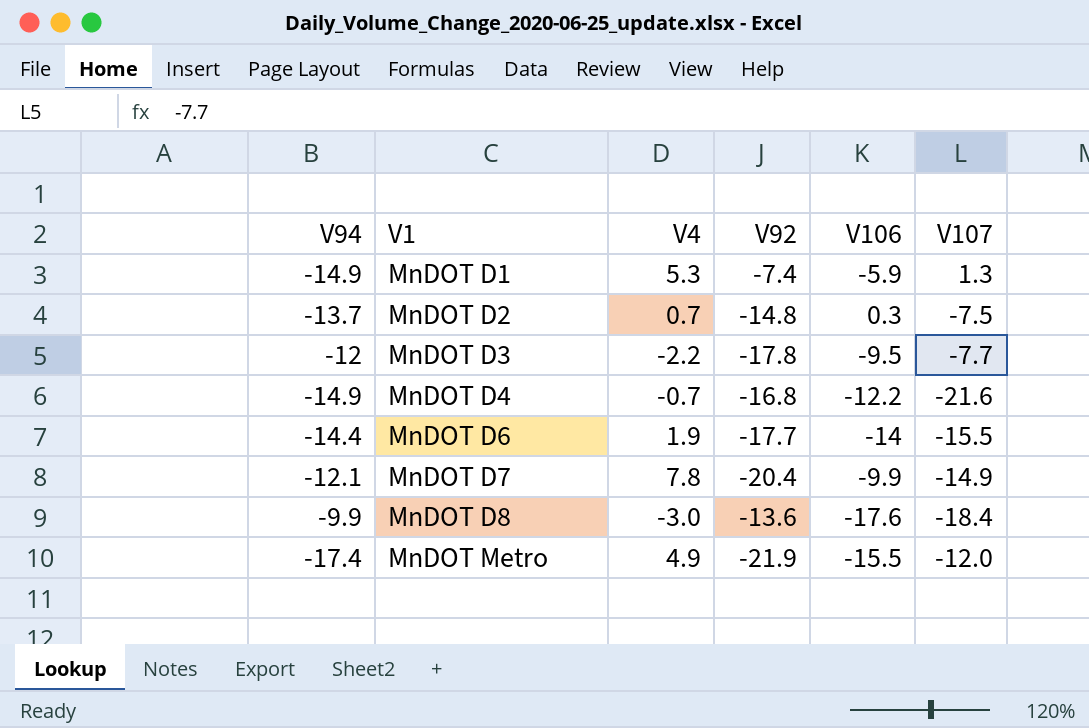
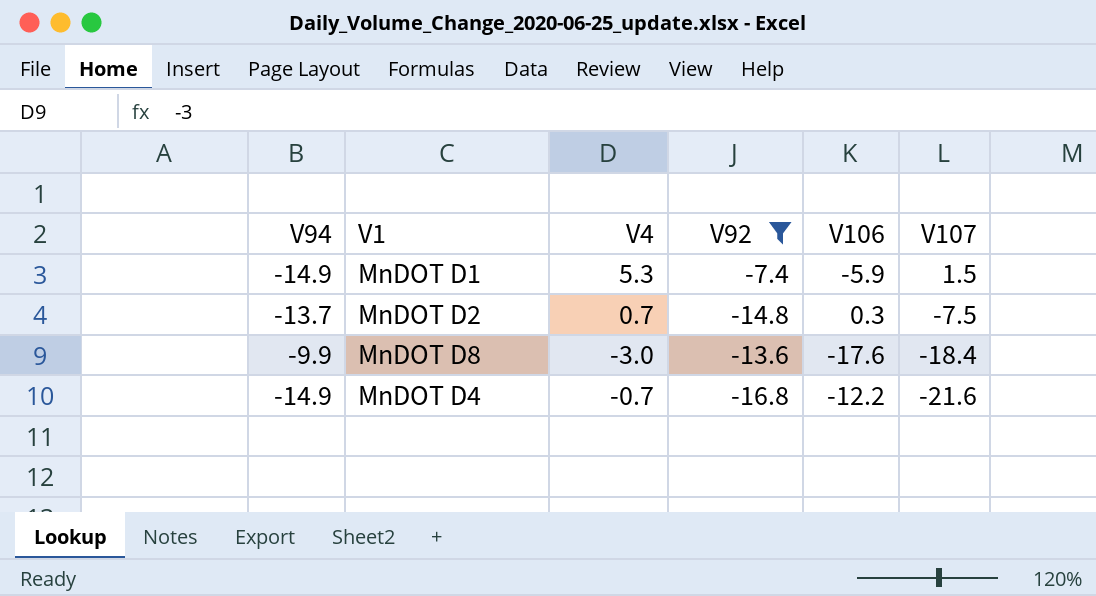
filter: none -> V92 >= -16.8
row order: V1 ascending -> V107 descending
MnDOT D1 | V107: 1.3 -> 1.5

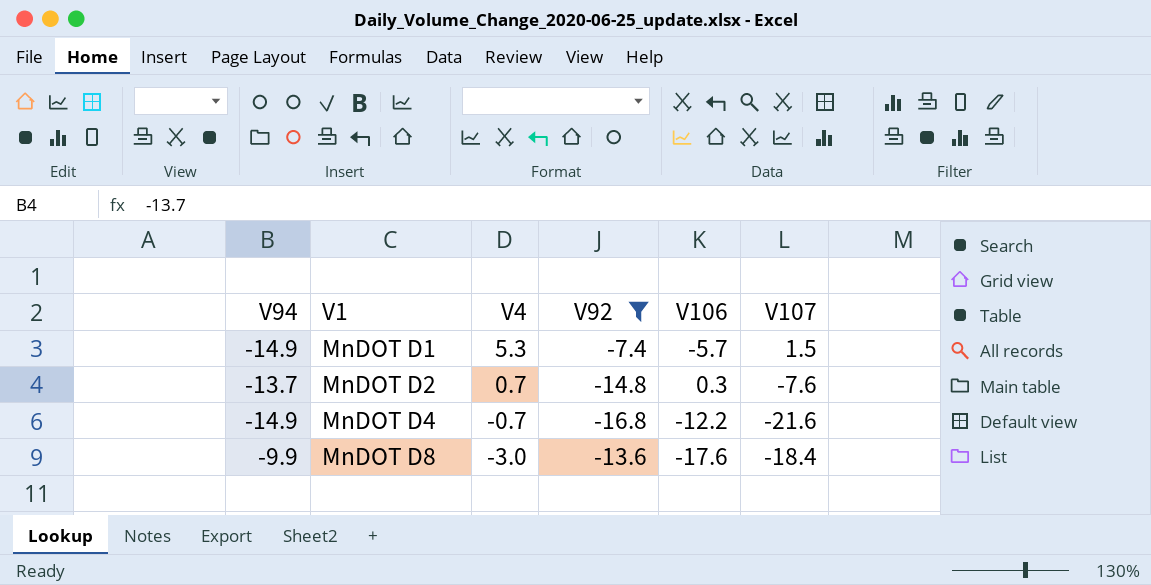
row order: V107 descending -> V1 ascending
MnDOT D1 | V106: -5.9 -> -5.7
MnDOT D2 | V107: -7.5 -> -7.6

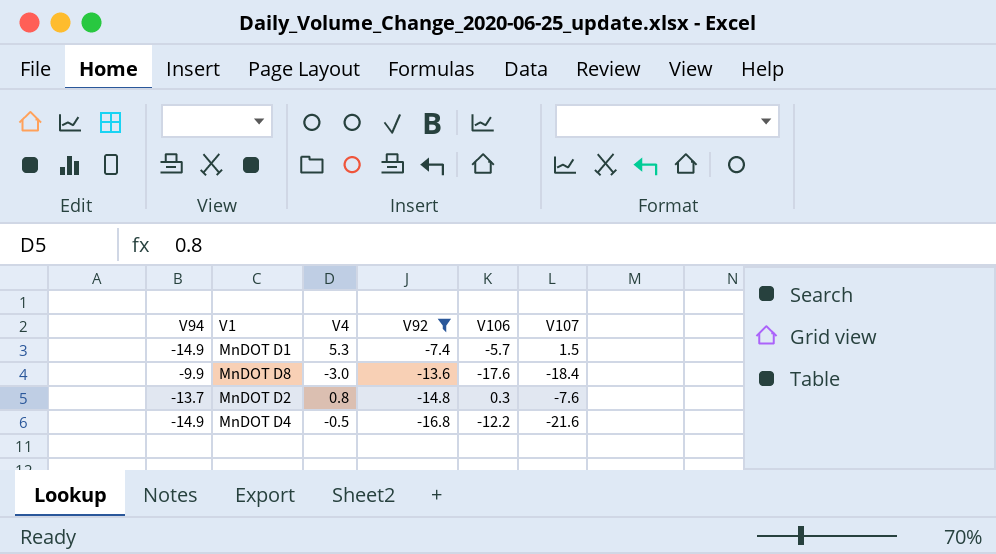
row order: V1 ascending -> V92 descending
MnDOT D2 | V4: 0.7 -> 0.8
MnDOT D4 | V4: -0.7 -> -0.5

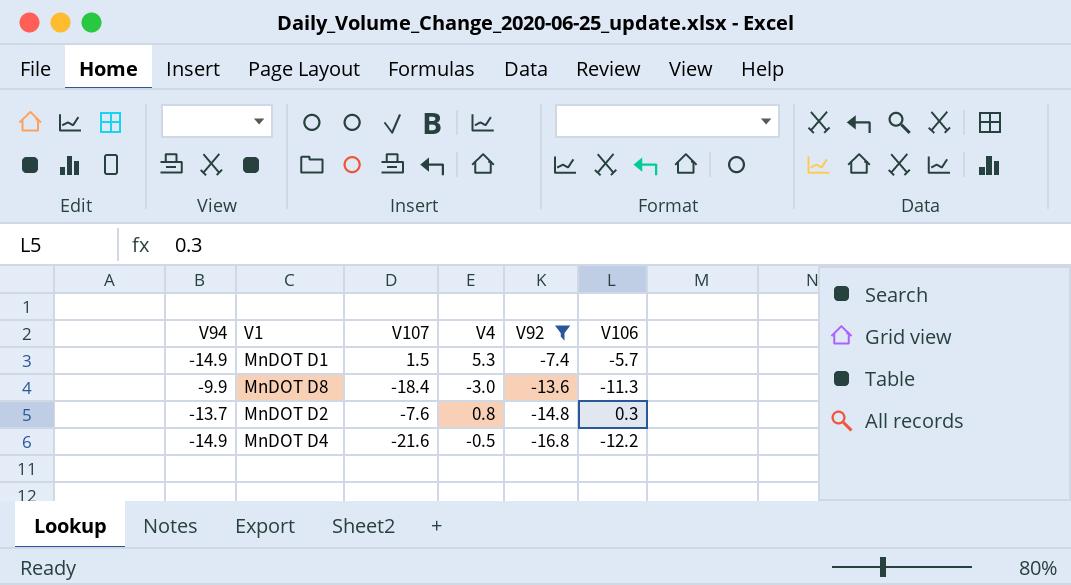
column V107 | position: 6 -> 3
MnDOT D8 | V106: -17.6 -> -11.3

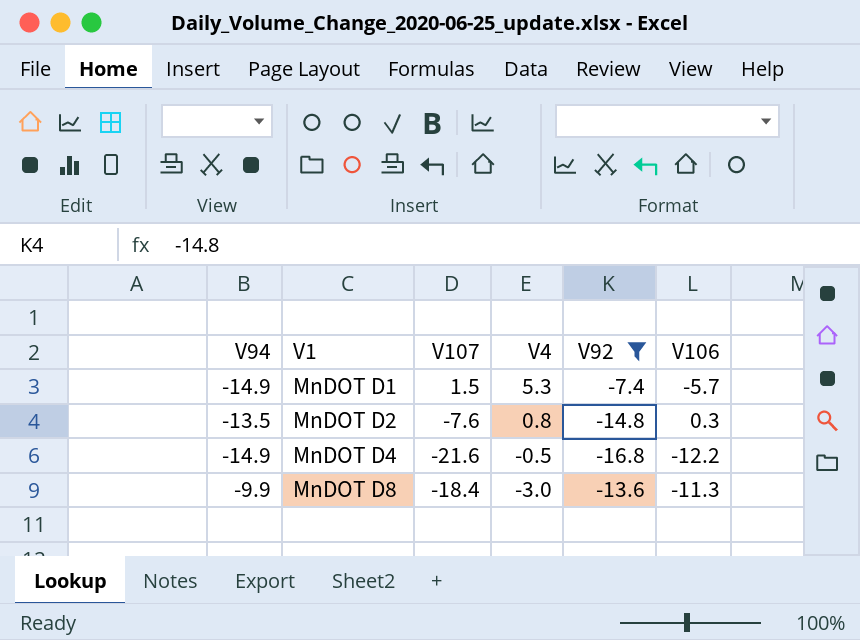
row order: V92 descending -> V1 ascending
MnDOT D2 | V94: -13.7 -> -13.5

